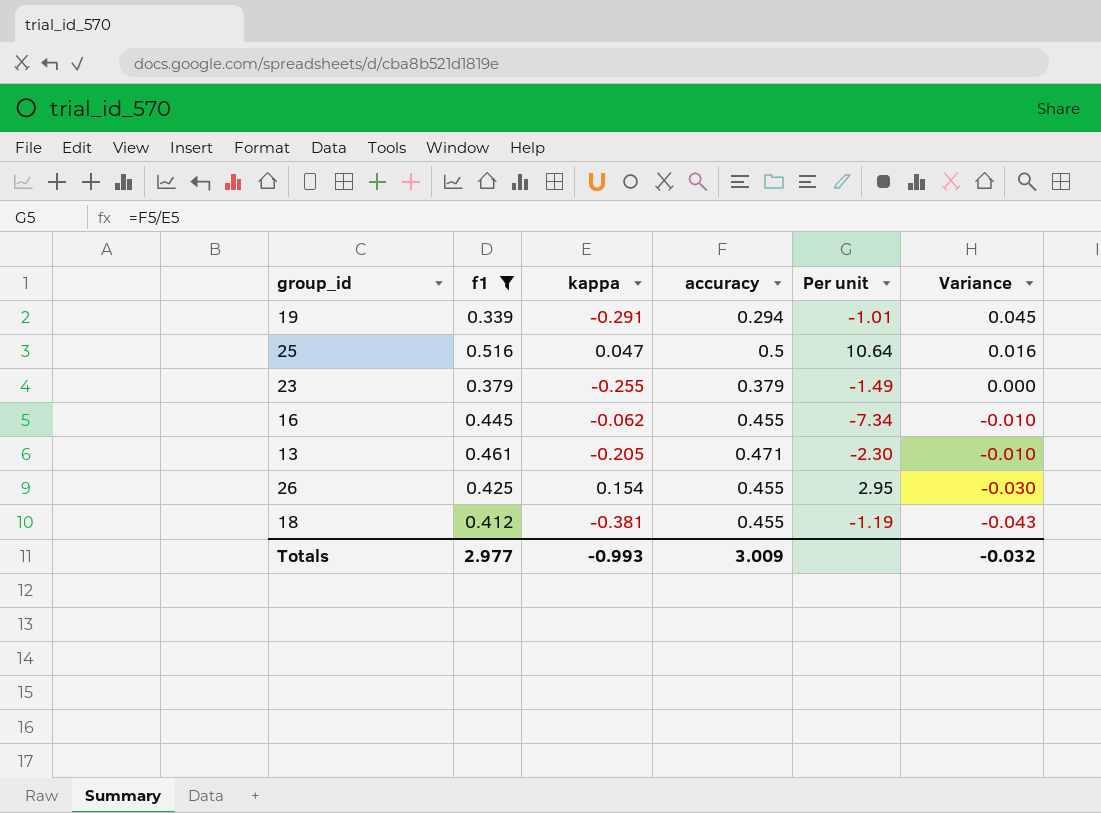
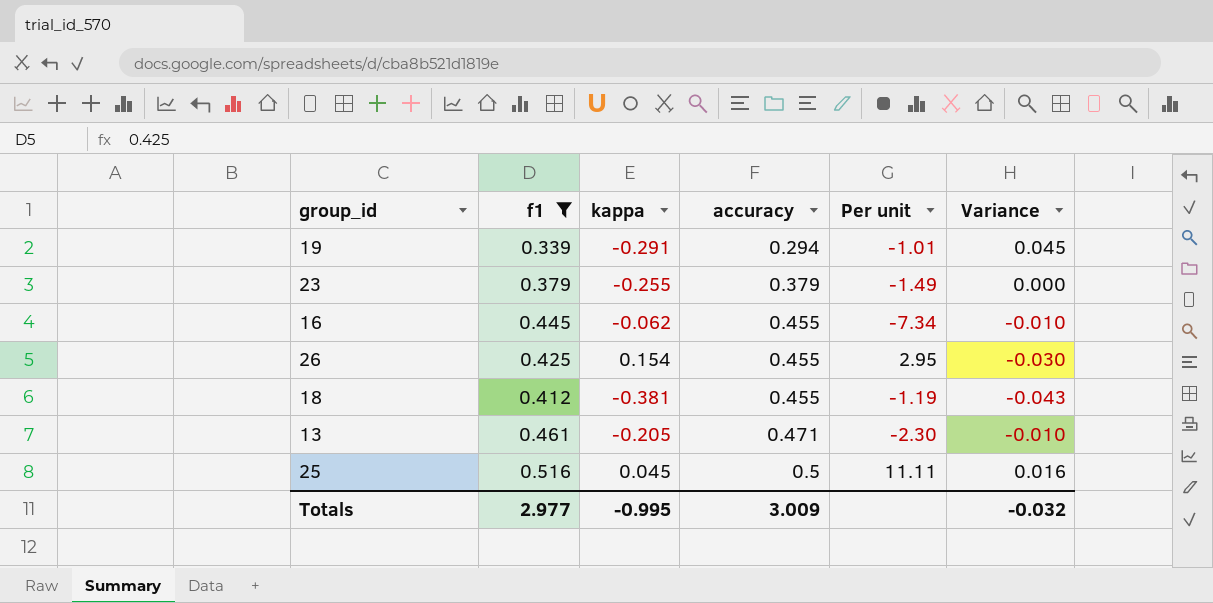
row order: Variance descending -> accuracy ascending
25 | kappa: 0.047 -> 0.045
25 | Per unit: 10.64 -> 11.11
Totals | kappa: -0.993 -> -0.995

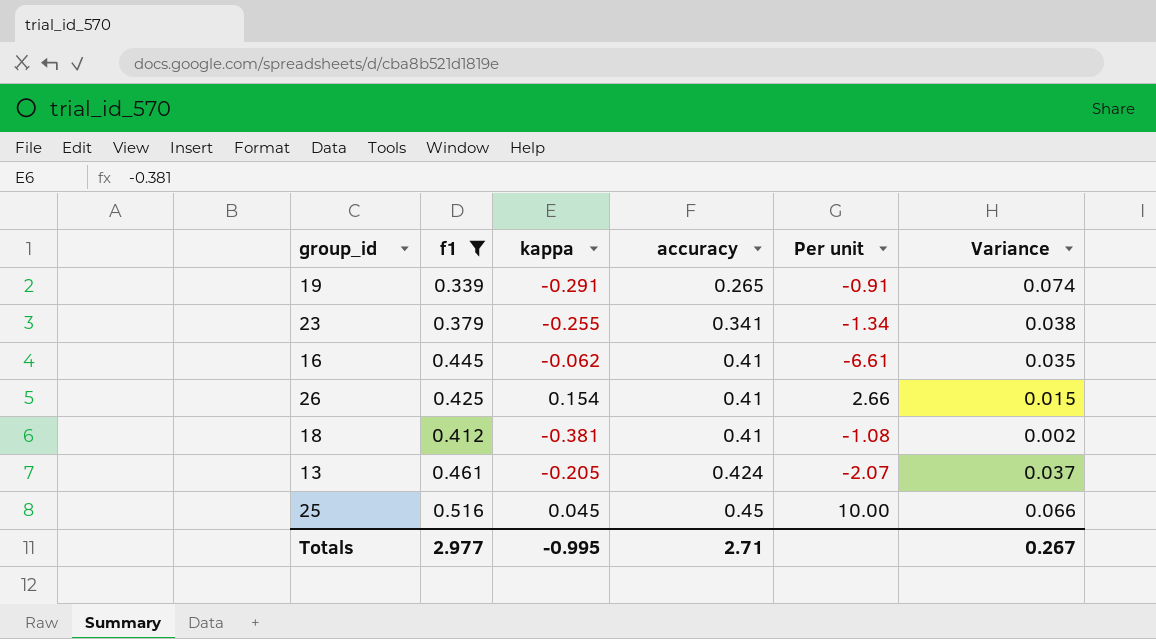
19 | accuracy: 0.294 -> 0.265
19 | Per unit: -1.01 -> -0.91
19 | Variance: 0.045 -> 0.074
23 | accuracy: 0.379 -> 0.341
23 | Per unit: -1.49 -> -1.34
23 | Variance: 0.000 -> 0.038
16 | accuracy: 0.455 -> 0.41
16 | Per unit: -7.34 -> -6.61
16 | Variance: -0.010 -> 0.035
26 | accuracy: 0.455 -> 0.41
26 | Per unit: 2.95 -> 2.66
26 | Variance: -0.030 -> 0.015
18 | accuracy: 0.455 -> 0.41
18 | Per unit: -1.19 -> -1.08
18 | Variance: -0.043 -> 0.002
13 | accuracy: 0.471 -> 0.424
13 | Per unit: -2.30 -> -2.07
13 | Variance: -0.010 -> 0.037
25 | accuracy: 0.5 -> 0.45
25 | Per unit: 11.11 -> 10.00
25 | Variance: 0.016 -> 0.066
Totals | accuracy: 3.009 -> 2.71
Totals | Variance: -0.032 -> 0.267

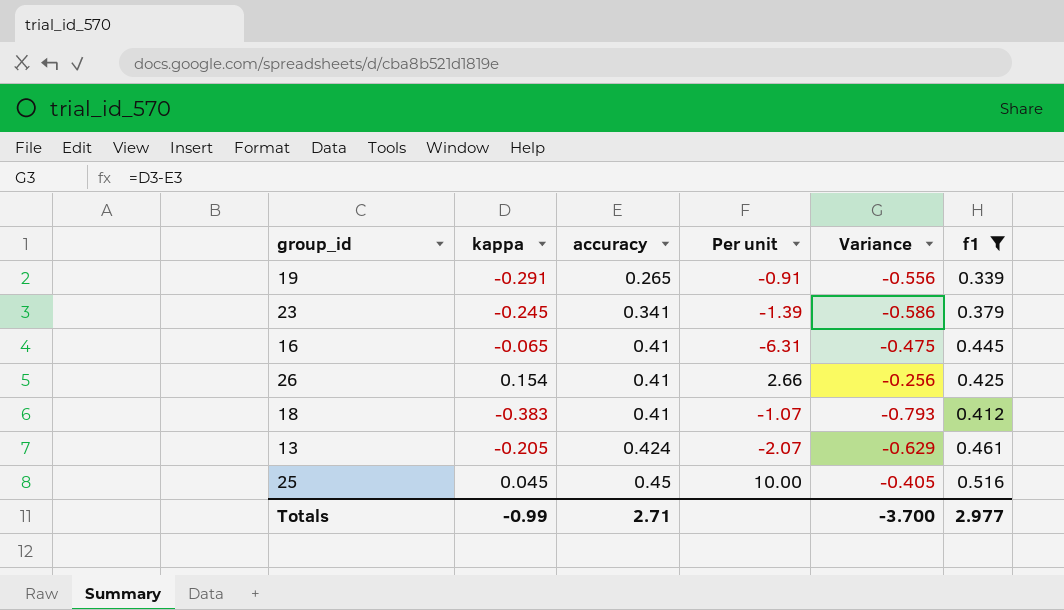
column Variance | formula: [f1] - [accuracy] -> [kappa] - [accuracy]
column f1 | position: 2 -> 6
23 | kappa: -0.255 -> -0.245
23 | Per unit: -1.34 -> -1.39
16 | kappa: -0.062 -> -0.065
16 | Per unit: -6.61 -> -6.31
18 | kappa: -0.381 -> -0.383
18 | Per unit: -1.08 -> -1.07
Totals | kappa: -0.995 -> -0.99
Totals | Variance: 0.267 -> -3.700

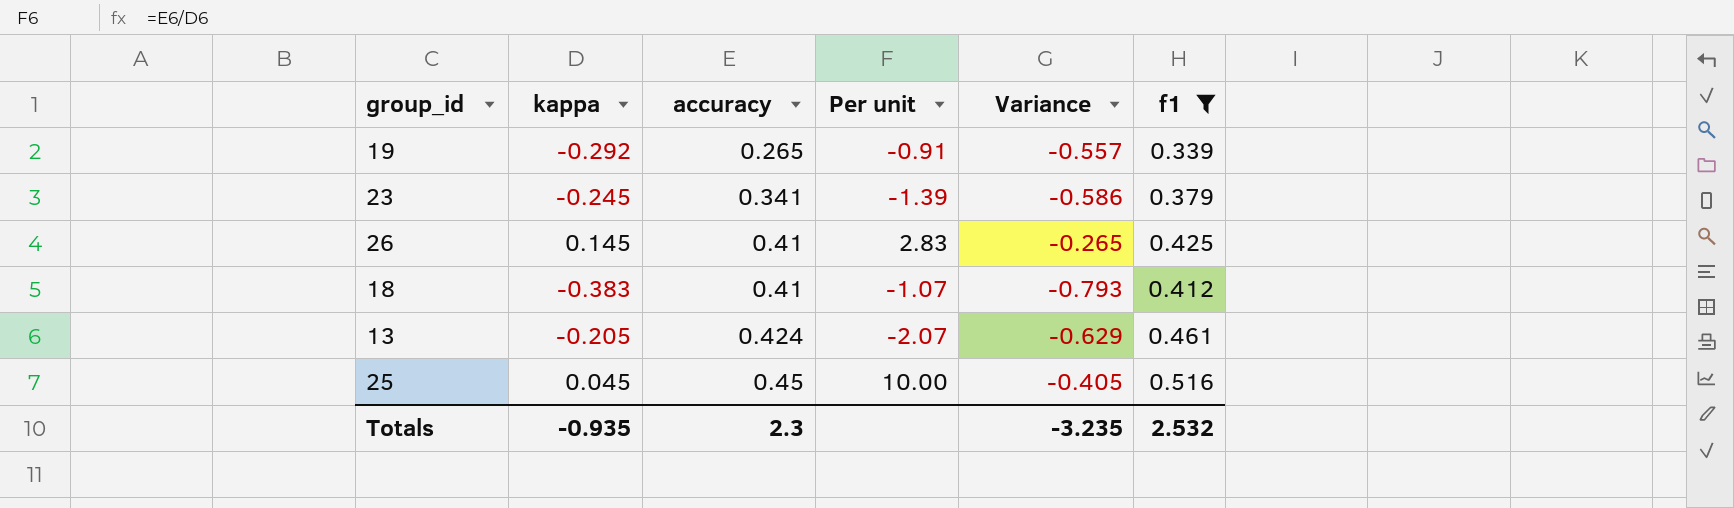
row 16: -0.065 | 0.41 | -6.31 | -0.475 | 0.445 -> none
19 | kappa: -0.291 -> -0.292
19 | Variance: -0.556 -> -0.557
26 | kappa: 0.154 -> 0.145
26 | Per unit: 2.66 -> 2.83
26 | Variance: -0.256 -> -0.265
Totals | kappa: -0.99 -> -0.935
Totals | accuracy: 2.71 -> 2.3
Totals | Variance: -3.700 -> -3.235
Totals | f1: 2.977 -> 2.532

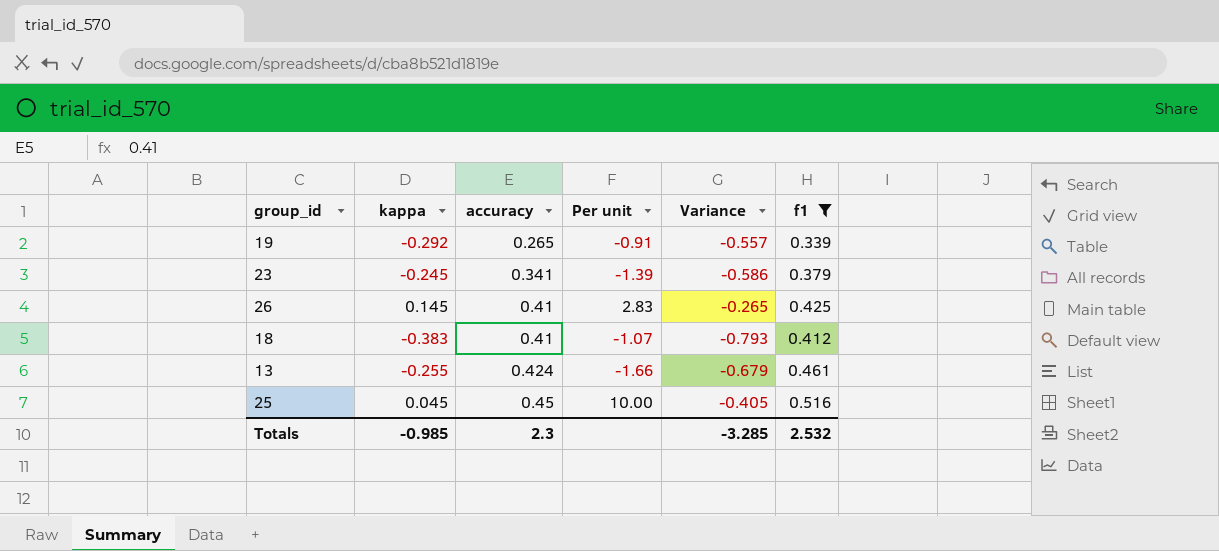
13 | kappa: -0.205 -> -0.255
13 | Per unit: -2.07 -> -1.66
13 | Variance: -0.629 -> -0.679
Totals | kappa: -0.935 -> -0.985
Totals | Variance: -3.235 -> -3.285

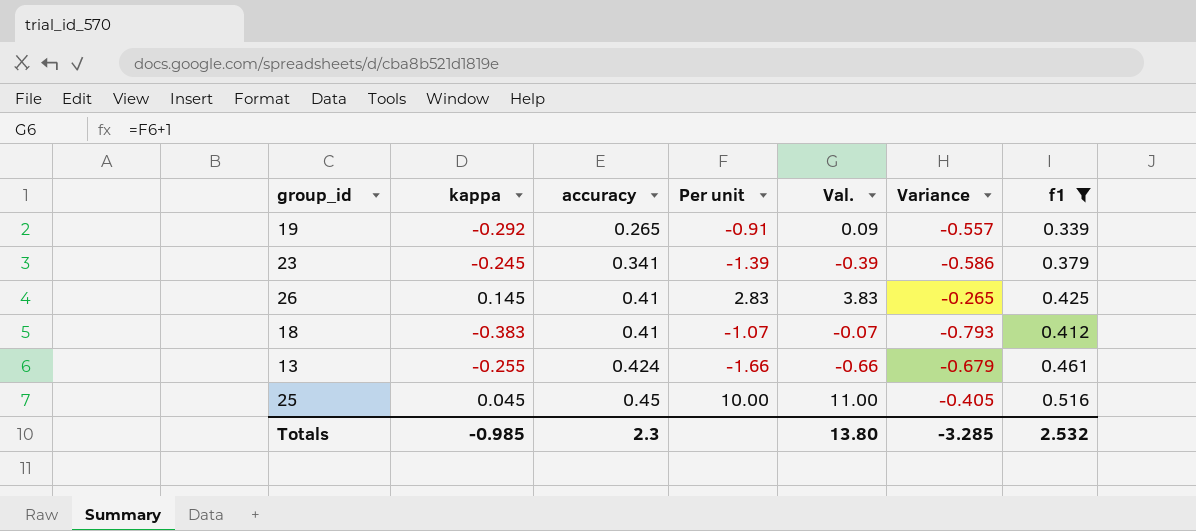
column Val. | formula: none -> [Per unit] + 1

